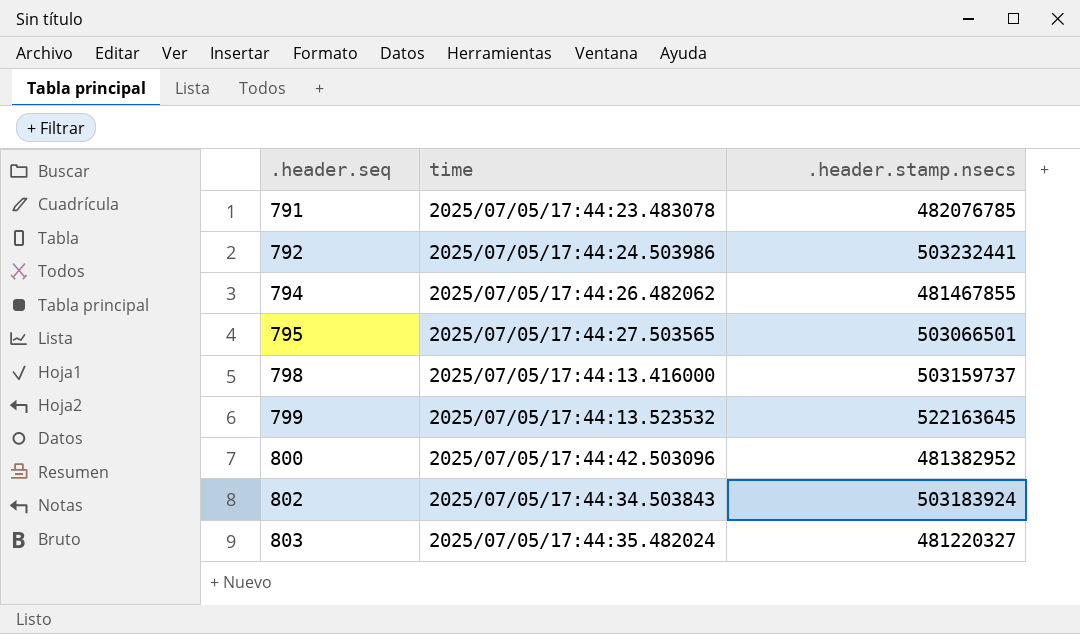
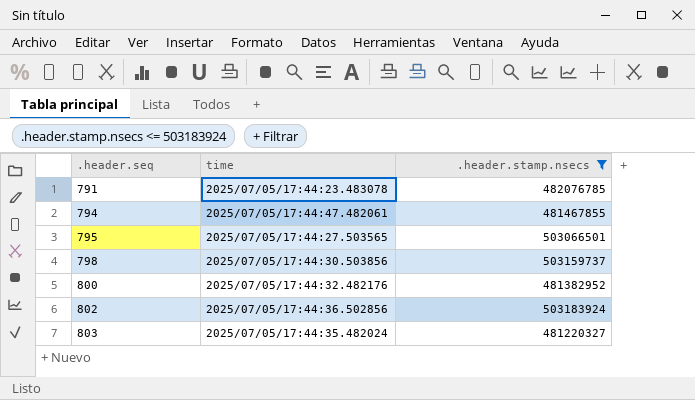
filter: none -> .header.stamp.nsecs <= 503183924
794 | time: 2025/07/05/17:44:26.482062 -> 2025/07/05/17:44:47.482061
798 | time: 2025/07/05/17:44:13.416000 -> 2025/07/05/17:44:30.503856
800 | time: 2025/07/05/17:44:42.503096 -> 2025/07/05/17:44:32.482176
802 | time: 2025/07/05/17:44:34.503843 -> 2025/07/05/17:44:36.502856

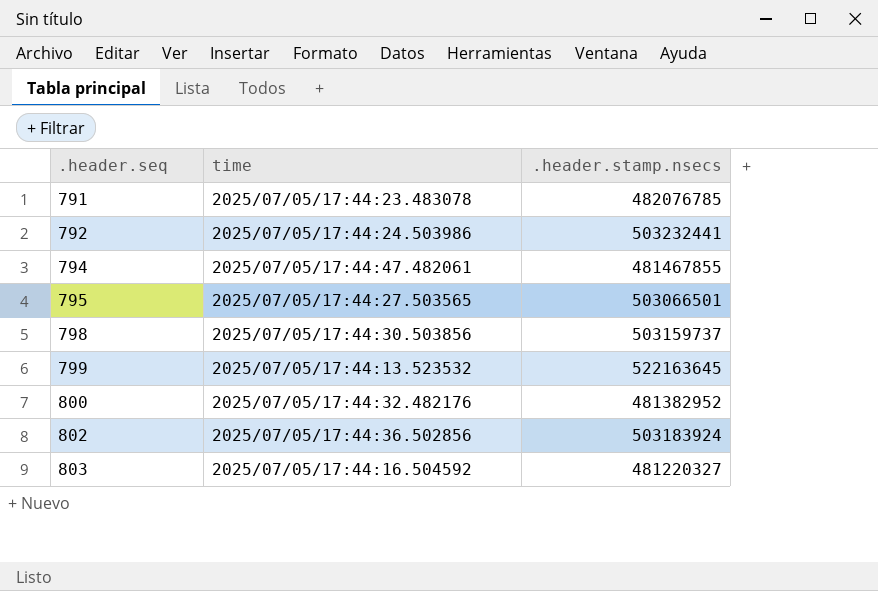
filter: .header.stamp.nsecs <= 503183924 -> none
803 | time: 2025/07/05/17:44:35.482024 -> 2025/07/05/17:44:16.504592

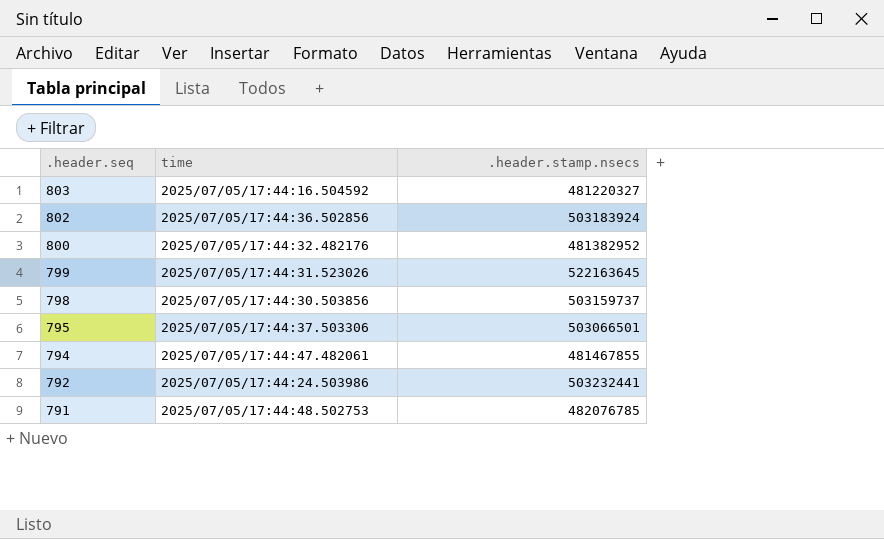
row order: .header.seq ascending -> .header.seq descending
799 | time: 2025/07/05/17:44:13.523532 -> 2025/07/05/17:44:31.523026
795 | time: 2025/07/05/17:44:27.503565 -> 2025/07/05/17:44:37.503306
791 | time: 2025/07/05/17:44:23.483078 -> 2025/07/05/17:44:48.502753

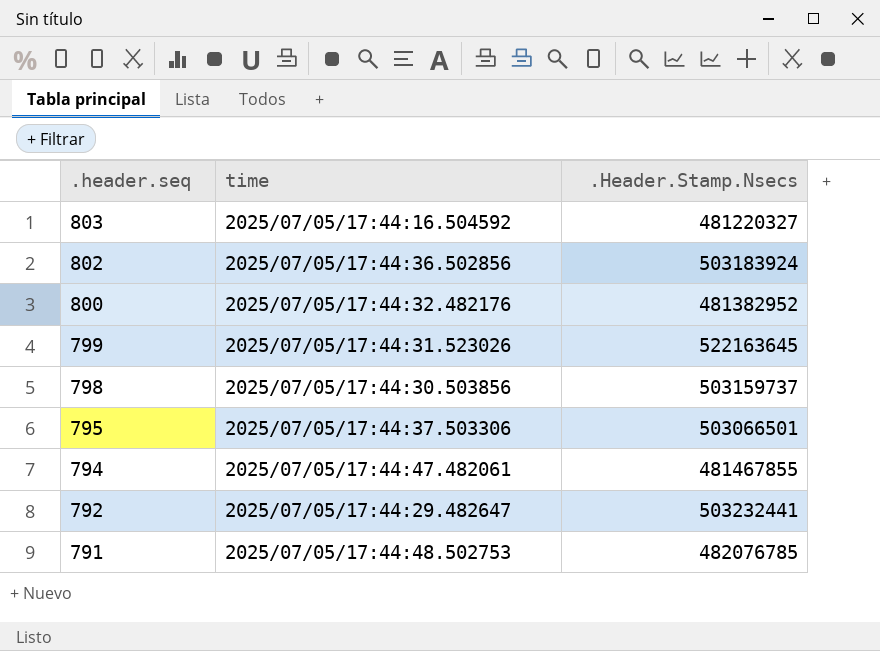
column name: .header.stamp.nsecs -> .Header.Stamp.Nsecs
792 | time: 2025/07/05/17:44:24.503986 -> 2025/07/05/17:44:29.482647

